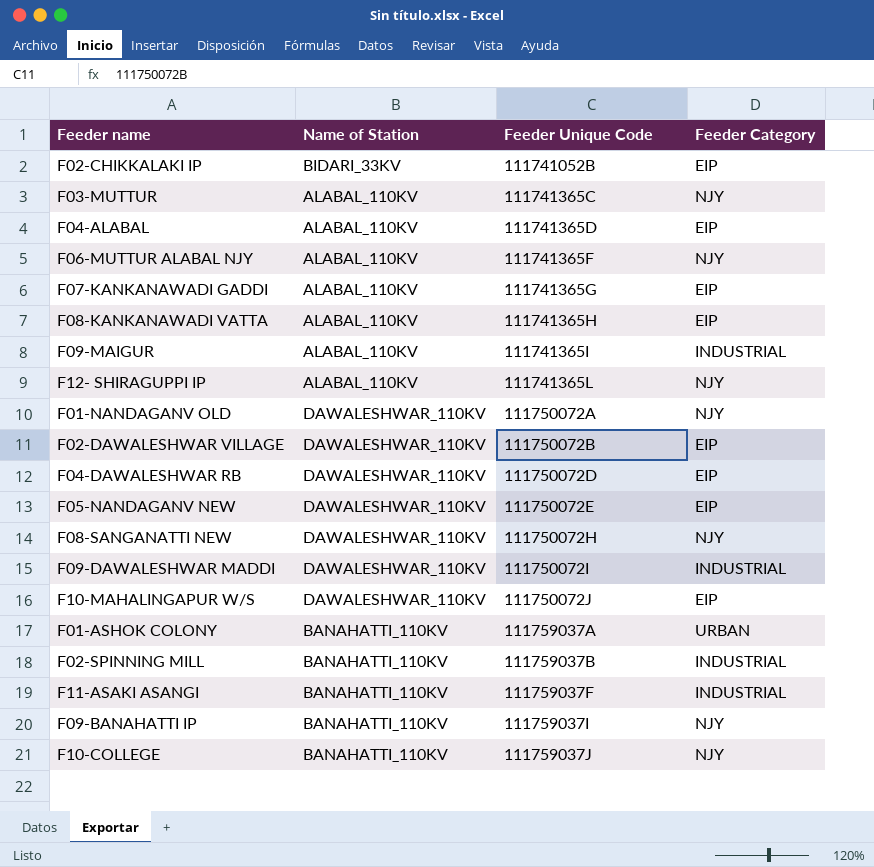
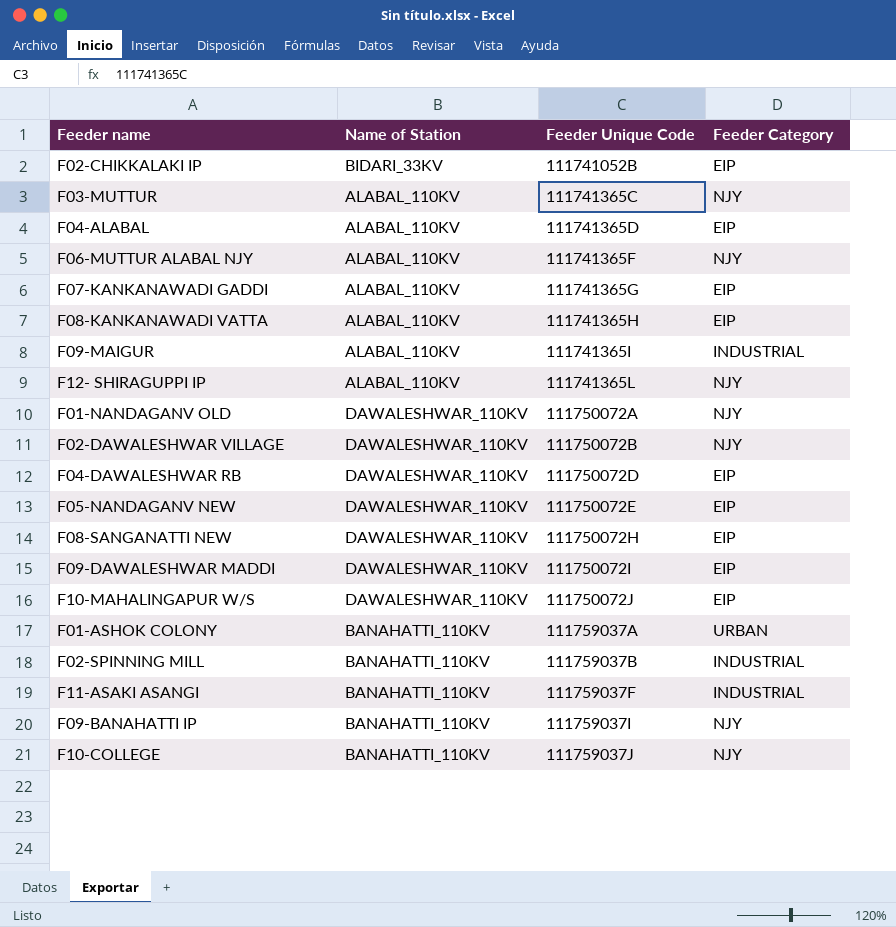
F02-DAWALESHWAR VILLAGE | Feeder Category: EIP -> NJY
F08-SANGANATTI NEW | Feeder Category: NJY -> EIP
F09-DAWALESHWAR MADDI | Feeder Category: INDUSTRIAL -> EIP

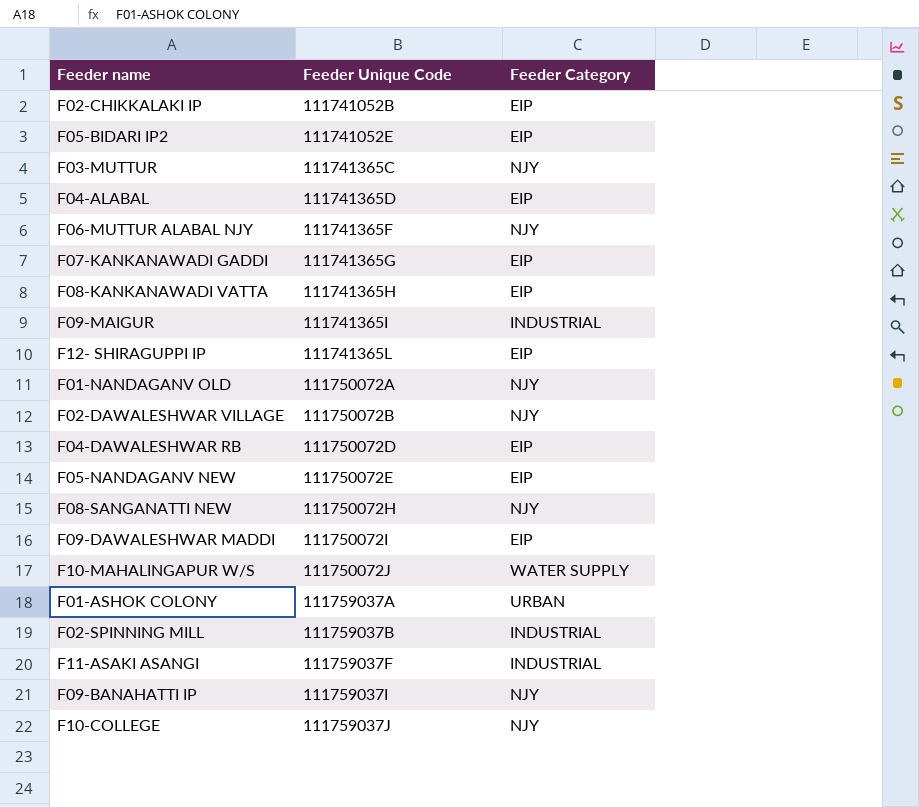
column Name of Station | position: 2 -> none
row F05-BIDARI IP2: none -> 111741052E | EIP
F12- SHIRAGUPPI IP | Feeder Category: NJY -> EIP
F08-SANGANATTI NEW | Feeder Category: EIP -> NJY
F10-MAHALINGAPUR W/S | Feeder Category: EIP -> WATER SUPPLY

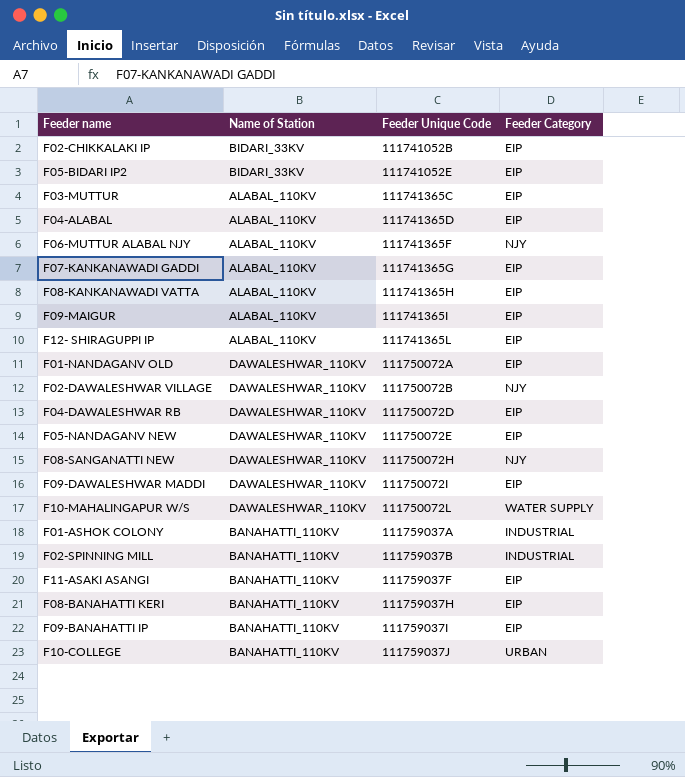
column Name of Station | position: none -> 2
F03-MUTTUR | Feeder Category: NJY -> EIP
F09-MAIGUR | Feeder Category: INDUSTRIAL -> EIP
F01-NANDAGANV OLD | Feeder Category: NJY -> EIP
F10-MAHALINGAPUR W/S | Feeder Unique Code: 111750072J -> 111750072L
F01-ASHOK COLONY | Feeder Category: URBAN -> INDUSTRIAL
F11-ASAKI ASANGI | Feeder Category: INDUSTRIAL -> EIP
row F08-BANAHATTI KERI: none -> BANAHATTI_110KV | 111759037H | EIP
F09-BANAHATTI IP | Feeder Category: NJY -> EIP
F10-COLLEGE | Feeder Category: NJY -> URBAN

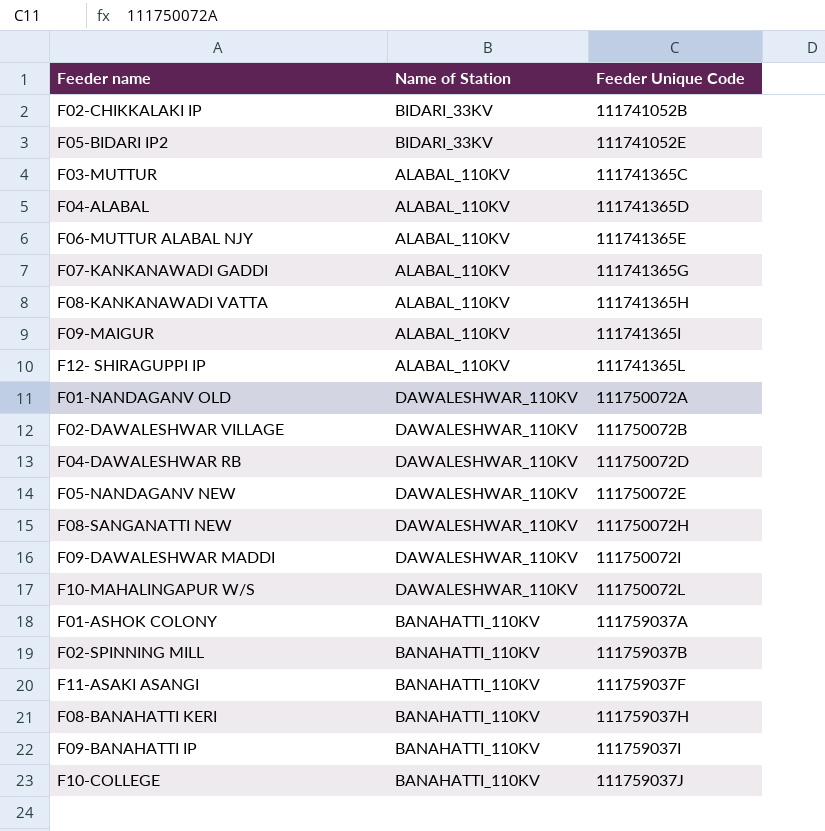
column Feeder Category | position: 4 -> none
F06-MUTTUR ALABAL NJY | Feeder Unique Code: 111741365F -> 111741365E

